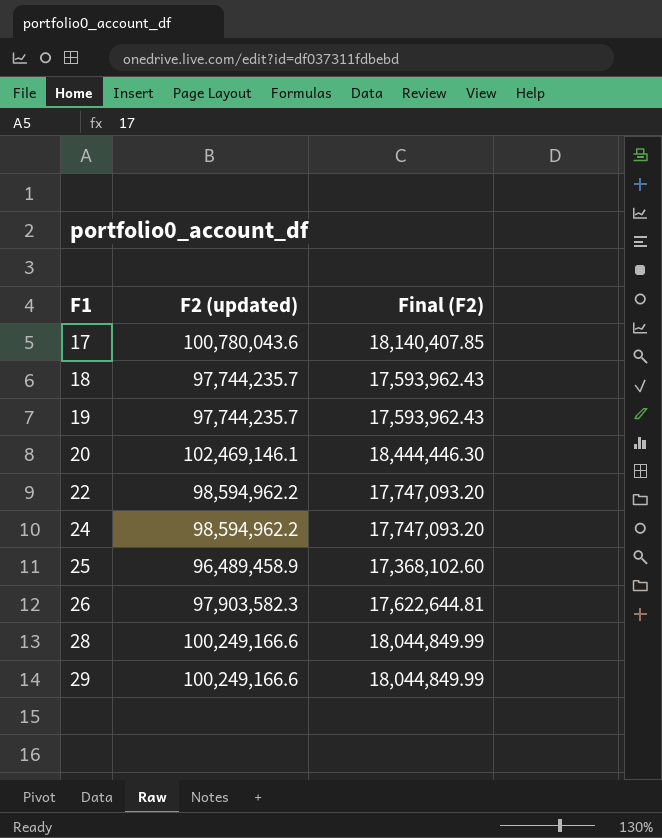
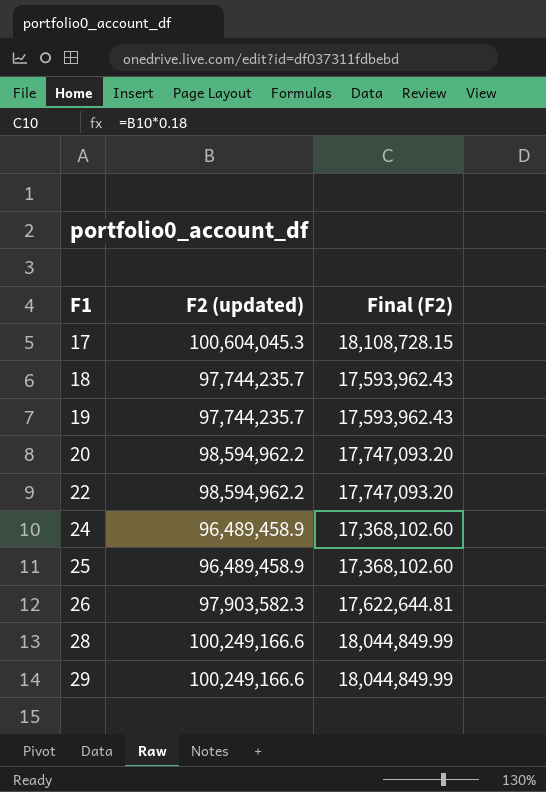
17 | F2 (updated): 100,780,043.6 -> 100,604,045.3
17 | Final (F2): 18,140,407.85 -> 18,108,728.15
20 | F2 (updated): 102,469,146.1 -> 98,594,962.2
20 | Final (F2): 18,444,446.30 -> 17,747,093.20
24 | F2 (updated): 98,594,962.2 -> 96,489,458.9
24 | Final (F2): 17,747,093.20 -> 17,368,102.60

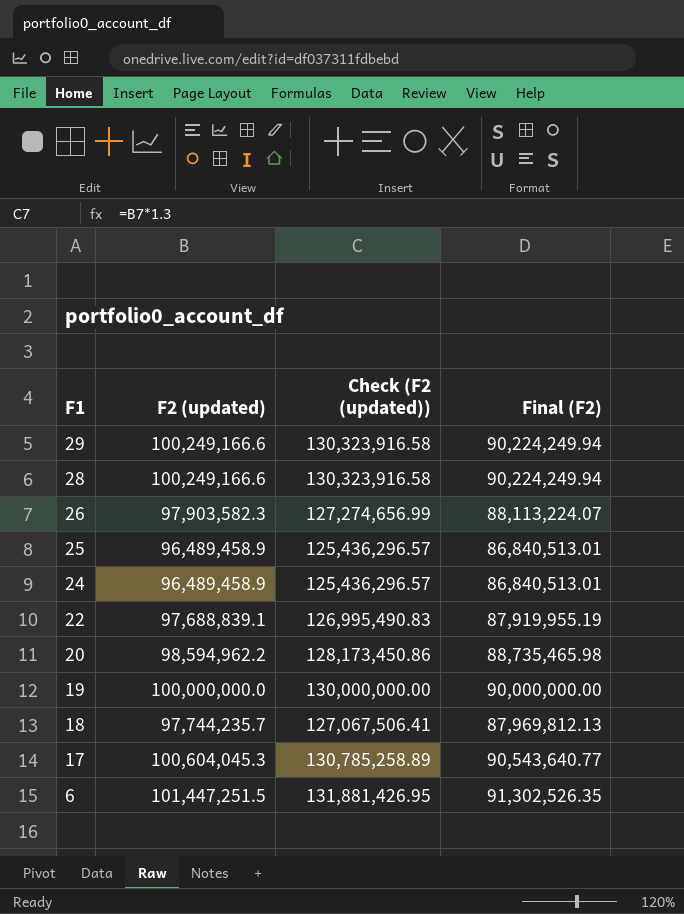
row order: F1 ascending -> F1 descending
column Check (F2 (updated)) | formula: none -> [F2 (updated)] * 1.3
column Final (F2) | formula: [F2 (updated)] * 0.18 -> [F2 (updated)] * 0.9
22 | F2 (updated): 98,594,962.2 -> 97,688,839.1
19 | F2 (updated): 97,744,235.7 -> 100,000,000.0
row 6: none -> 101,447,251.5 | 131,881,426.95 | 91,302,526.35

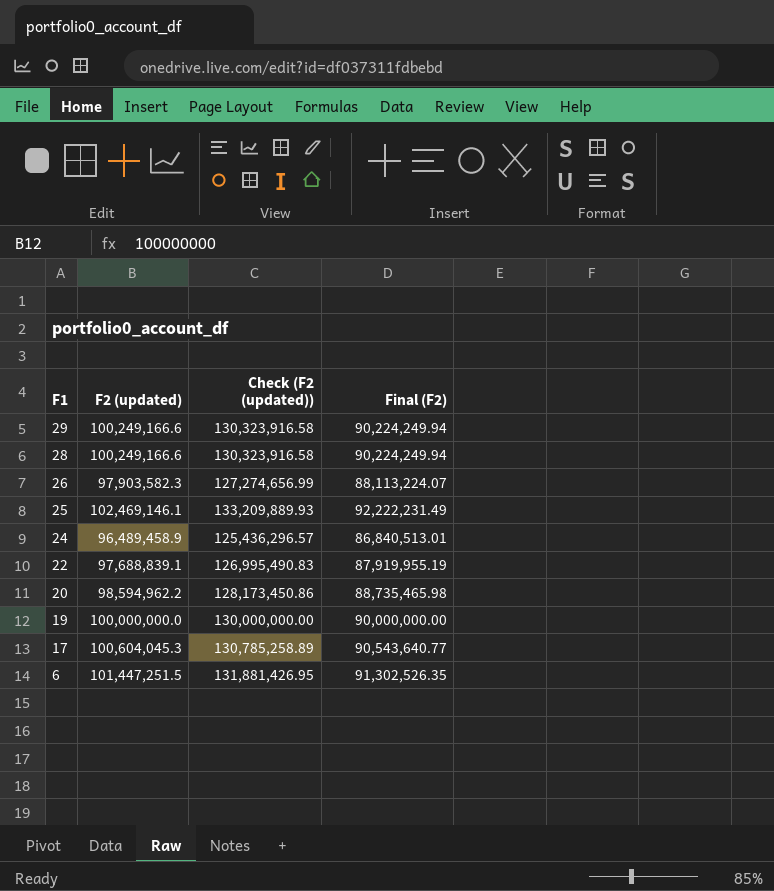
row 18: 97,744,235.7 | 127,067,506.41 | 87,969,812.13 -> none
25 | F2 (updated): 96,489,458.9 -> 102,469,146.1
25 | Check (F2 (updated)): 125,436,296.57 -> 133,209,889.93
25 | Final (F2): 86,840,513.01 -> 92,222,231.49

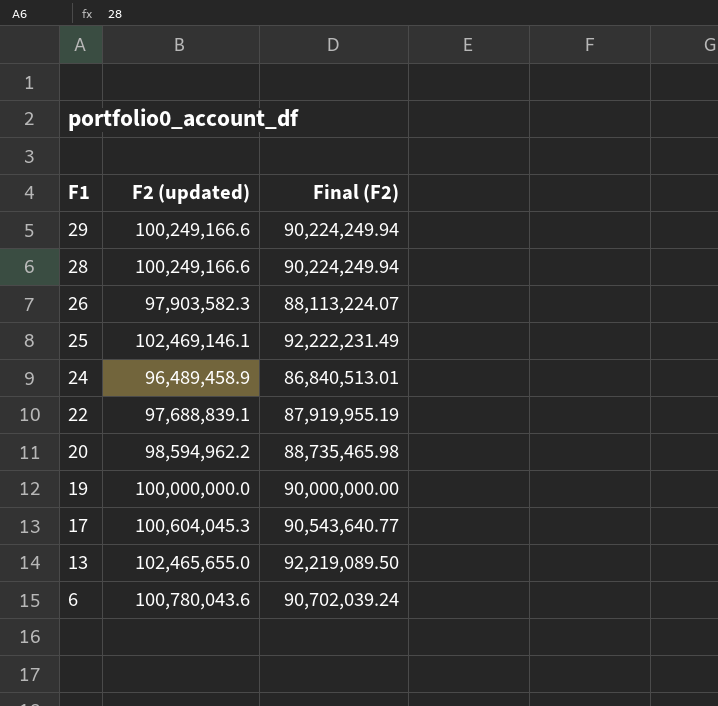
column Check (F2 (updated)) | formula: [F2 (updated)] * 1.3 -> none
row 13: none -> 102,465,655.0 | 92,219,089.50
6 | F2 (updated): 101,447,251.5 -> 100,780,043.6
6 | Final (F2): 91,302,526.35 -> 90,702,039.24

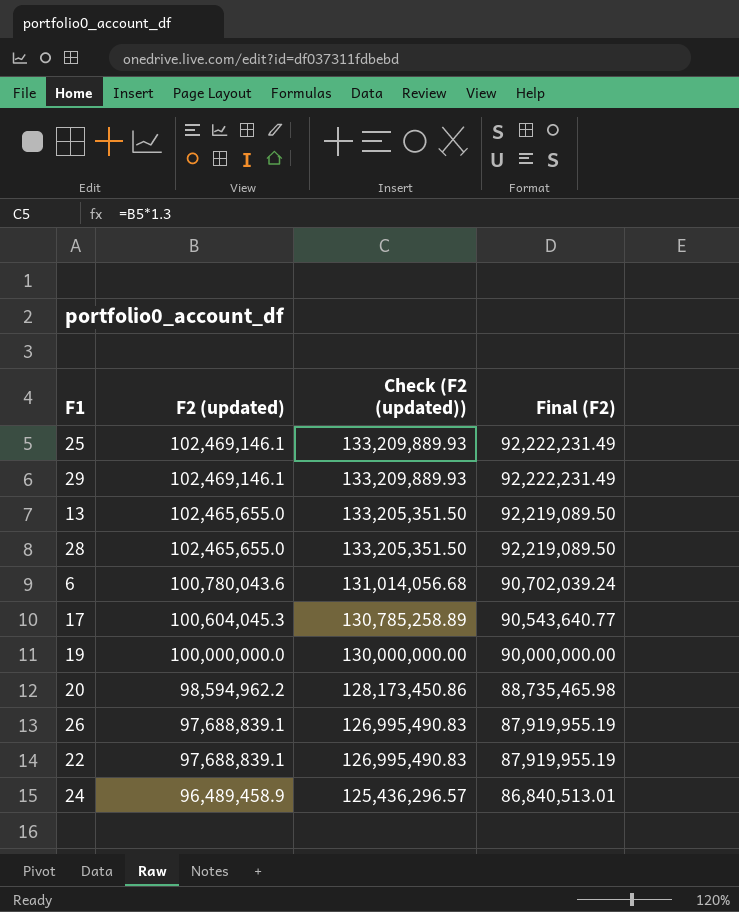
row order: F1 descending -> F2 (updated) descending
column Check (F2 (updated)) | formula: none -> [F2 (updated)] * 1.3
29 | F2 (updated): 100,249,166.6 -> 102,469,146.1
29 | Final (F2): 90,224,249.94 -> 92,222,231.49
28 | F2 (updated): 100,249,166.6 -> 102,465,655.0
28 | Final (F2): 90,224,249.94 -> 92,219,089.50
26 | F2 (updated): 97,903,582.3 -> 97,688,839.1
26 | Final (F2): 88,113,224.07 -> 87,919,955.19

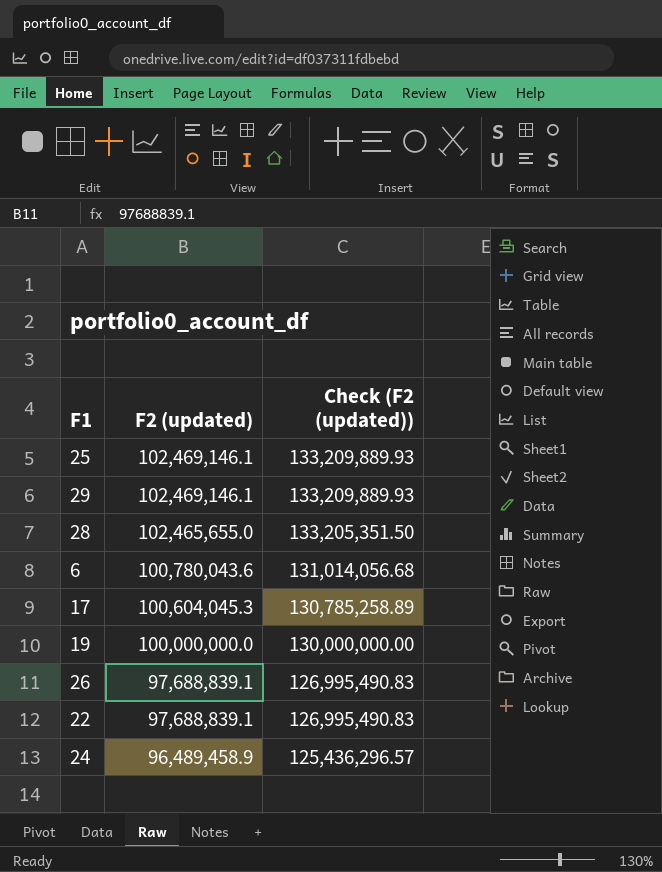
column Final (F2) | formula: [F2 (updated)] * 0.9 -> none
row 13: 102,465,655.0 | 133,205,351.50 | 92,219,089.50 -> none
row 20: 98,594,962.2 | 128,173,450.86 | 88,735,465.98 -> none

